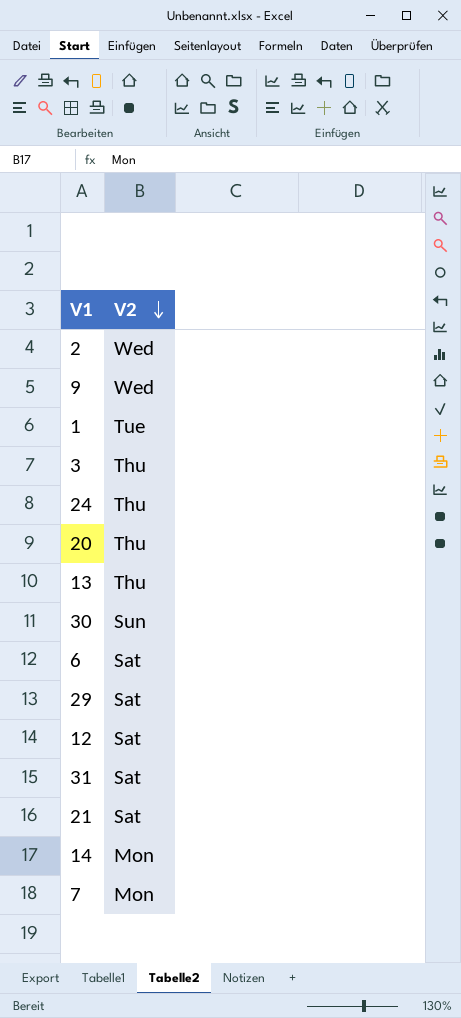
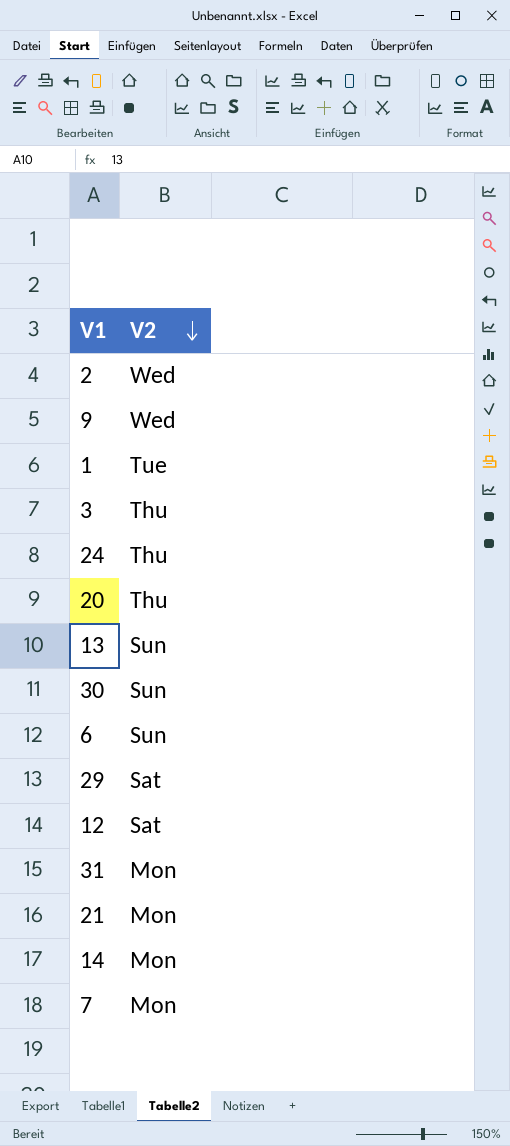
13 | V2: Thu -> Sun
6 | V2: Sat -> Sun
31 | V2: Sat -> Mon
21 | V2: Sat -> Mon

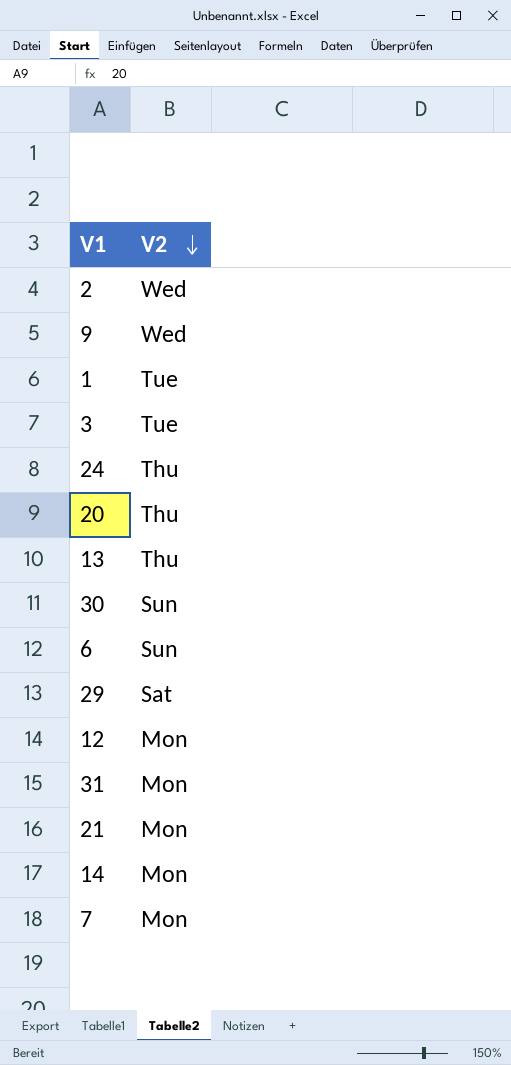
3 | V2: Thu -> Tue
13 | V2: Sun -> Thu
12 | V2: Sat -> Mon

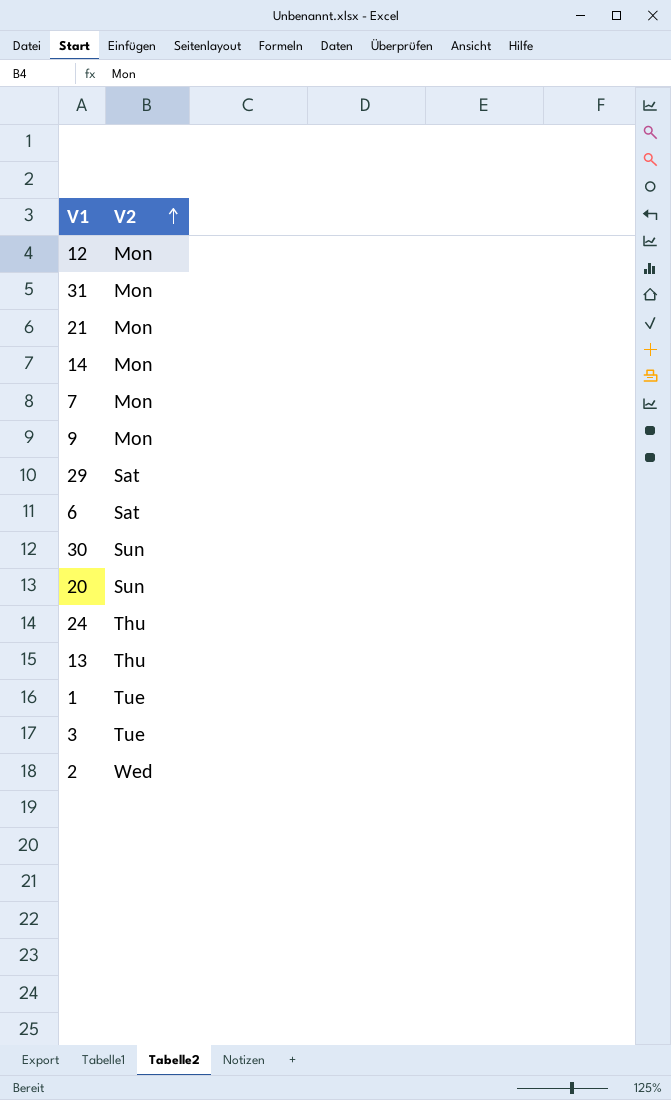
row order: V2 descending -> V2 ascending
9 | V2: Wed -> Mon
6 | V2: Sun -> Sat
20 | V2: Thu -> Sun

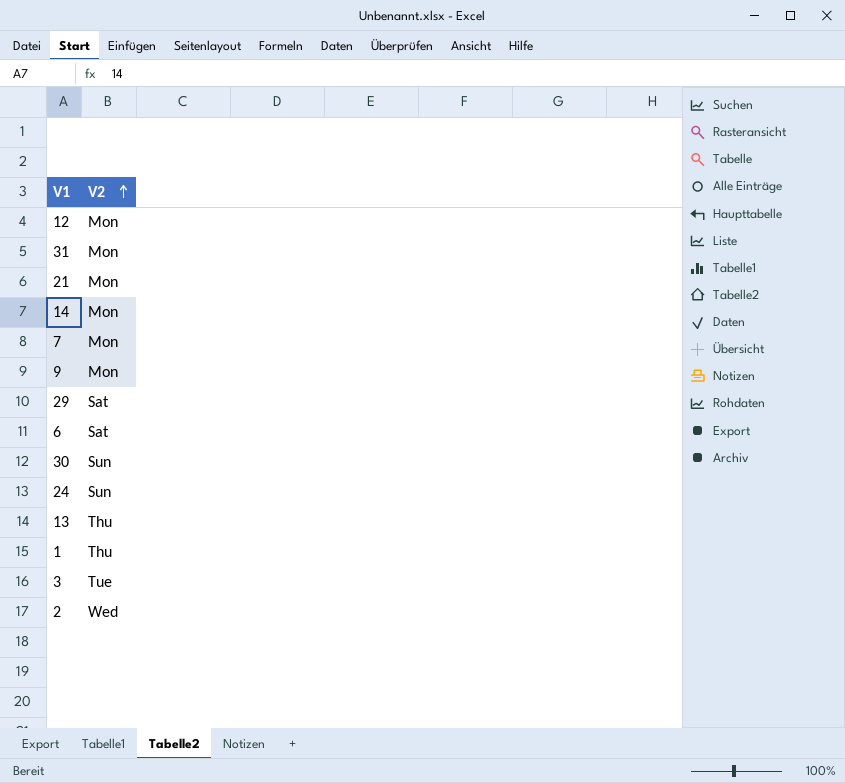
row 20: Sun -> none
24 | V2: Thu -> Sun
1 | V2: Tue -> Thu

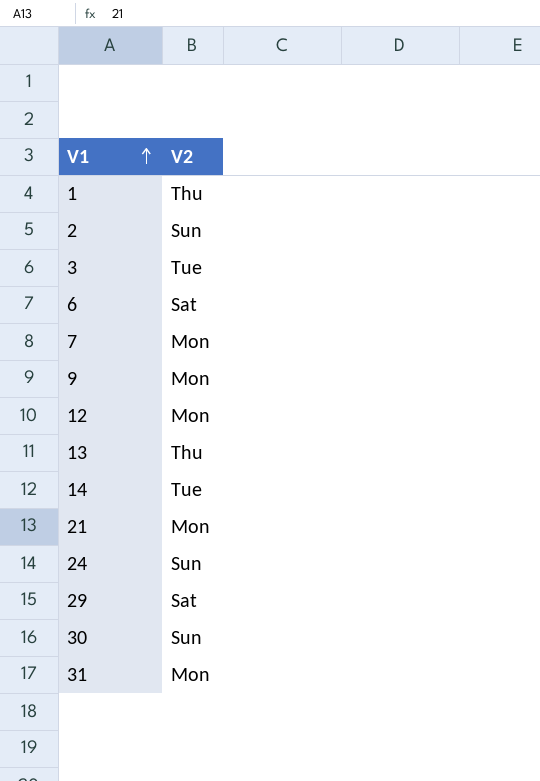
row order: V2 ascending -> V1 ascending
2 | V2: Wed -> Sun
14 | V2: Mon -> Tue

